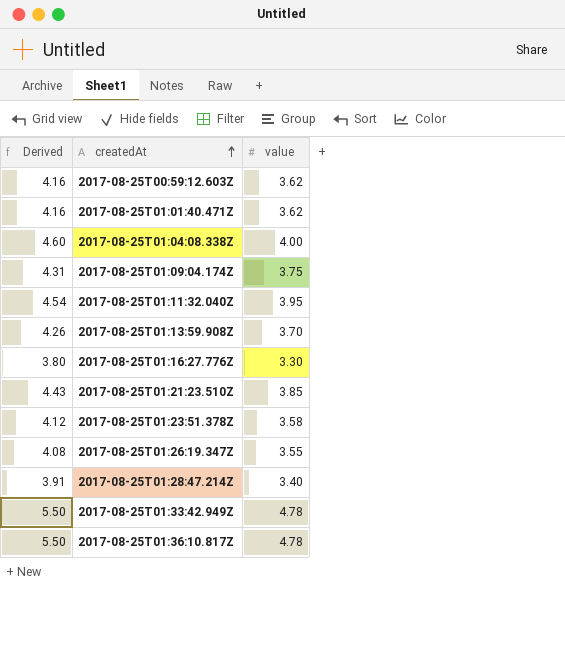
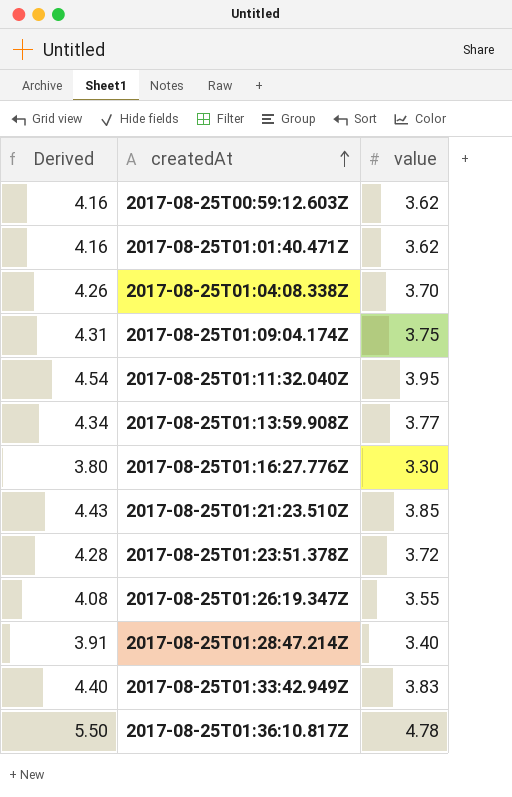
2017-08-25T01:04:08.338Z | Derived: 4.60 -> 4.26
2017-08-25T01:04:08.338Z | value: 4.00 -> 3.70
2017-08-25T01:13:59.908Z | Derived: 4.26 -> 4.34
2017-08-25T01:13:59.908Z | value: 3.70 -> 3.77
2017-08-25T01:23:51.378Z | Derived: 4.12 -> 4.28
2017-08-25T01:23:51.378Z | value: 3.58 -> 3.72
2017-08-25T01:33:42.949Z | Derived: 5.50 -> 4.40
2017-08-25T01:33:42.949Z | value: 4.78 -> 3.83

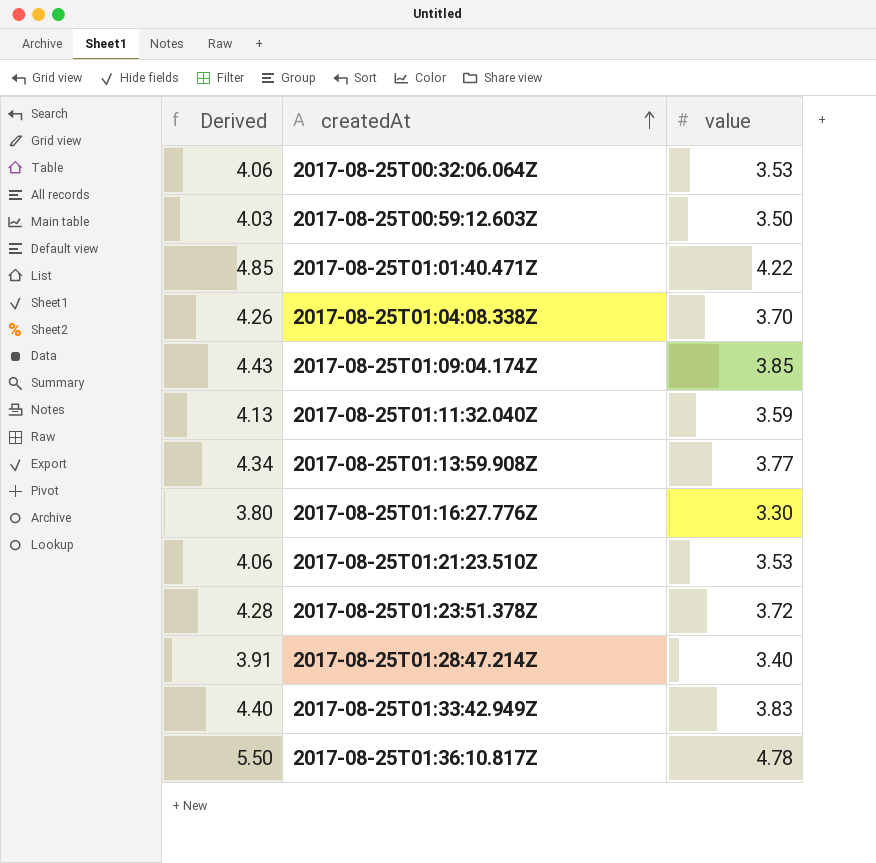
row 2017-08-25T01:26:19.347Z: 4.08 | 3.55 -> none
row 2017-08-25T00:32:06.064Z: none -> 4.06 | 3.53
2017-08-25T00:59:12.603Z | Derived: 4.16 -> 4.03
2017-08-25T00:59:12.603Z | value: 3.62 -> 3.50
2017-08-25T01:01:40.471Z | Derived: 4.16 -> 4.85
2017-08-25T01:01:40.471Z | value: 3.62 -> 4.22
2017-08-25T01:09:04.174Z | Derived: 4.31 -> 4.43
2017-08-25T01:09:04.174Z | value: 3.75 -> 3.85
2017-08-25T01:11:32.040Z | Derived: 4.54 -> 4.13
2017-08-25T01:11:32.040Z | value: 3.95 -> 3.59
2017-08-25T01:21:23.510Z | Derived: 4.43 -> 4.06
2017-08-25T01:21:23.510Z | value: 3.85 -> 3.53

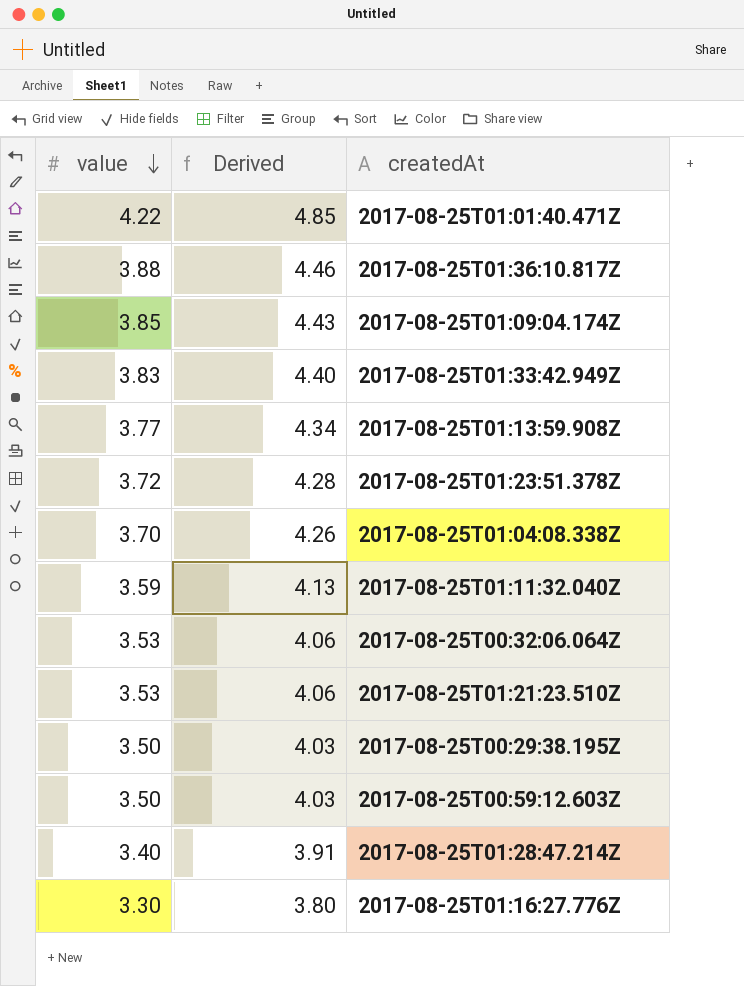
row order: createdAt ascending -> value descending
column value | position: 3 -> 1
2017-08-25T01:36:10.817Z | value: 4.78 -> 3.88
2017-08-25T01:36:10.817Z | Derived: 5.50 -> 4.46
row 2017-08-25T00:29:38.195Z: none -> 3.50 | 4.03

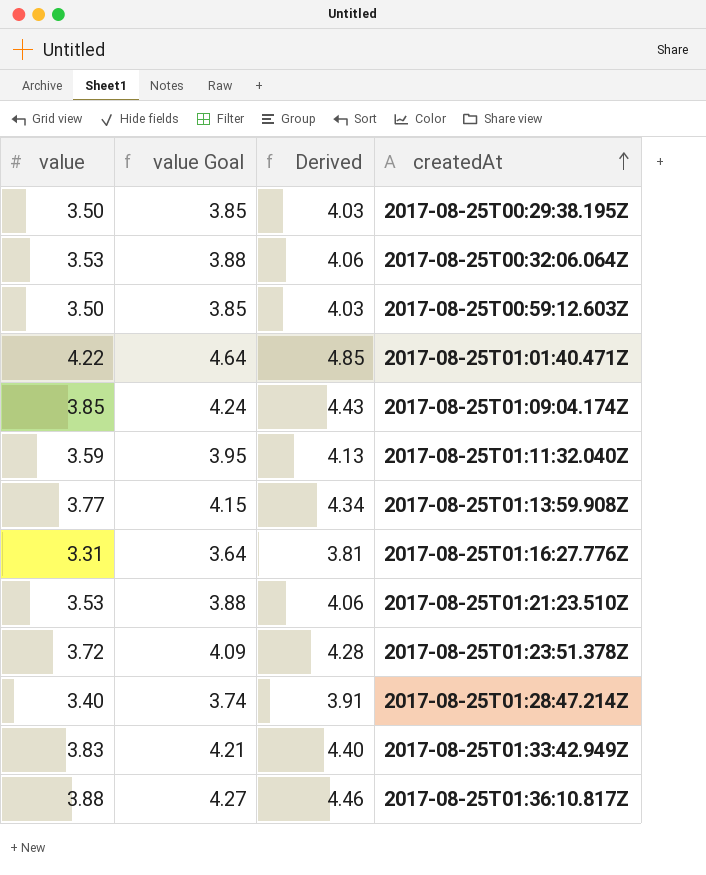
row order: value descending -> createdAt ascending
column value Goal | formula: none -> [value] * 1.1
row 2017-08-25T01:04:08.338Z: 3.70 | 4.26 -> none
2017-08-25T01:16:27.776Z | value: 3.30 -> 3.31
2017-08-25T01:16:27.776Z | Derived: 3.80 -> 3.81

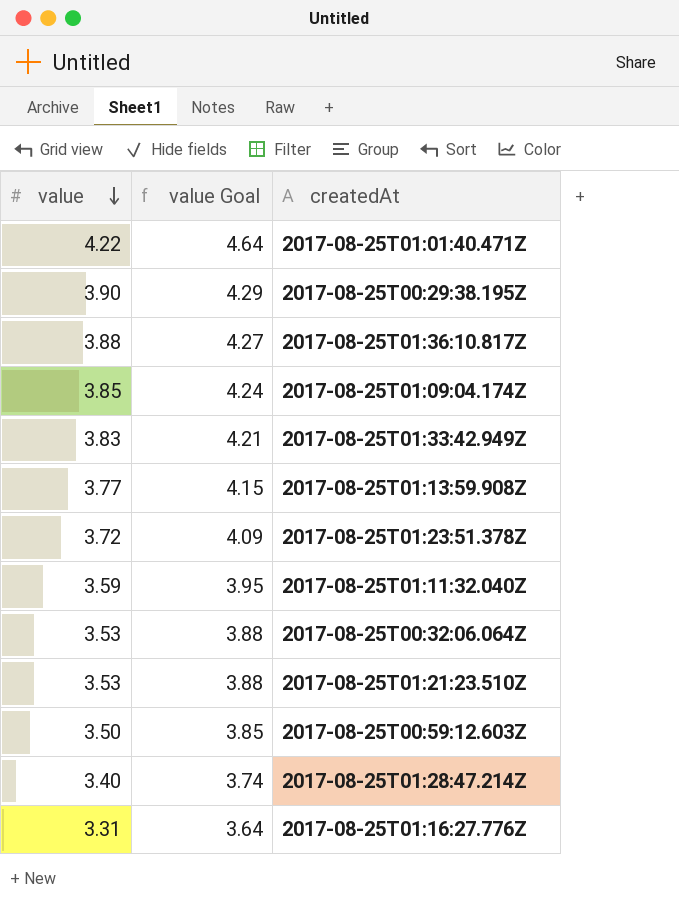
row order: createdAt ascending -> value descending
column Derived | formula: [value] * 1.15 -> none
2017-08-25T00:29:38.195Z | value: 3.50 -> 3.90
2017-08-25T00:29:38.195Z | value Goal: 3.85 -> 4.29

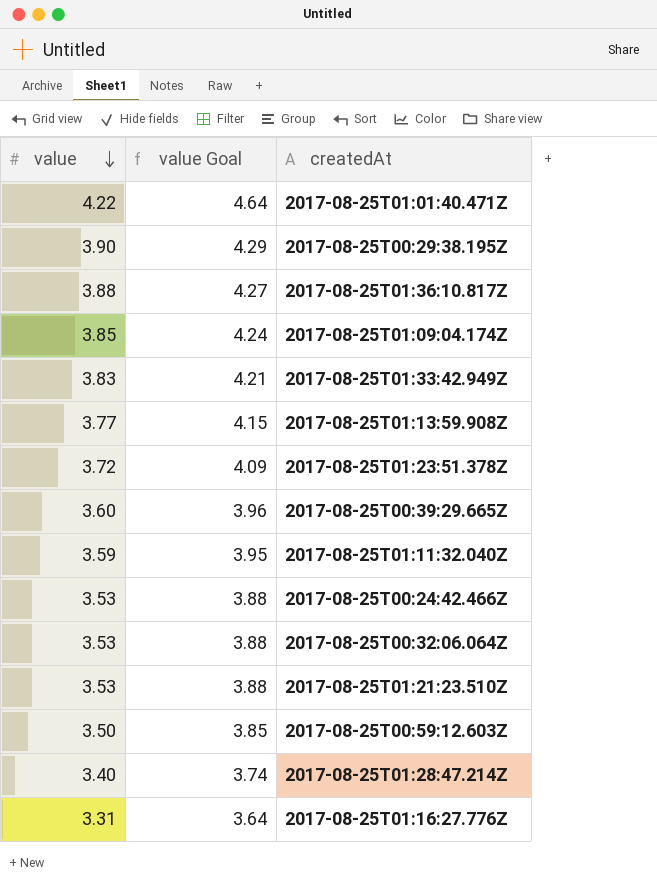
row 2017-08-25T00:39:29.665Z: none -> 3.60 | 3.96
row 2017-08-25T00:24:42.466Z: none -> 3.53 | 3.88

